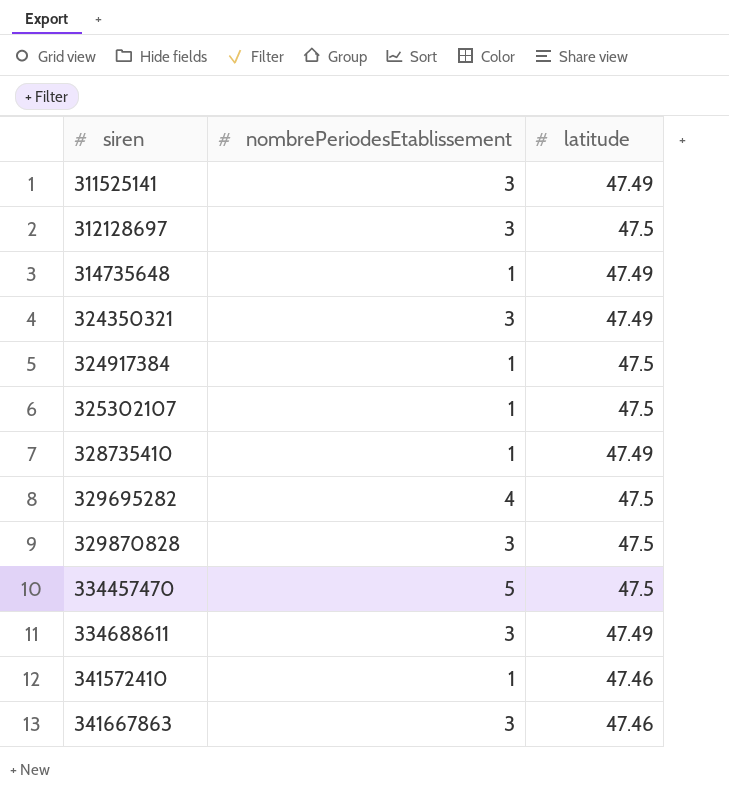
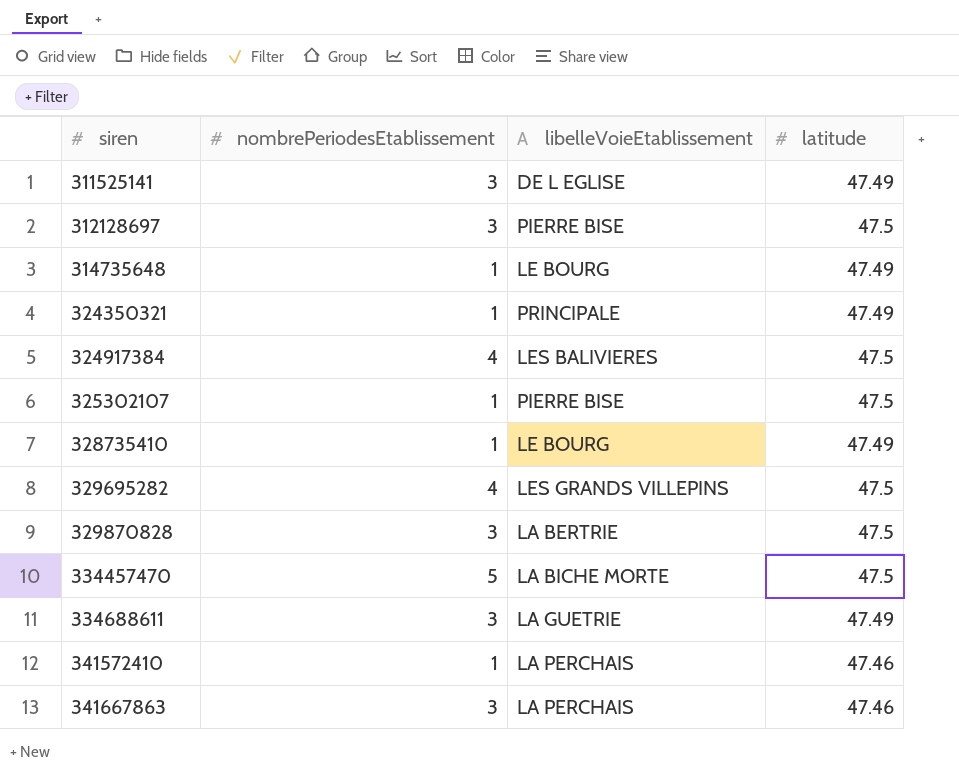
column libelleVoieEtablissement | position: none -> 3
324350321 | nombrePeriodesEtablissement: 3 -> 1
324917384 | nombrePeriodesEtablissement: 1 -> 4

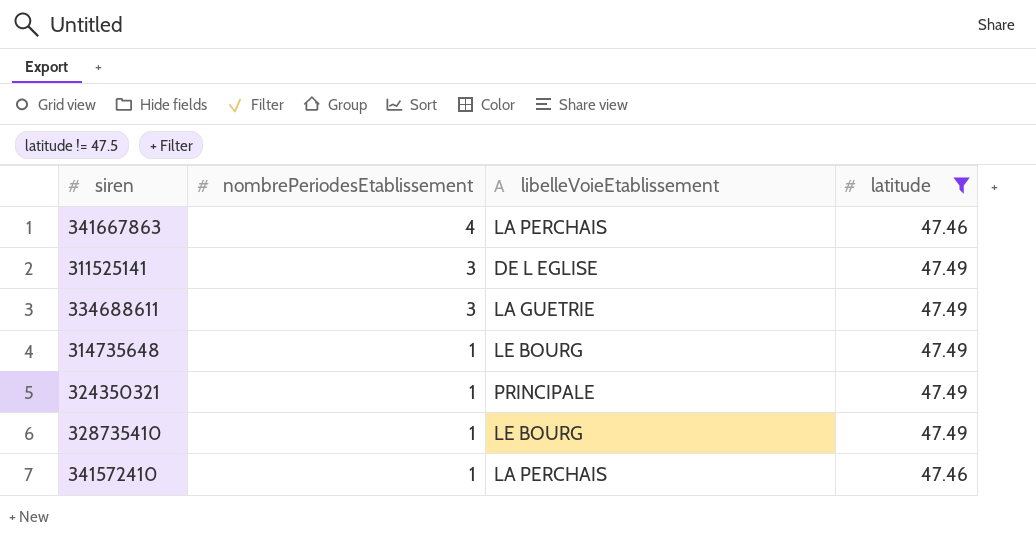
filter: none -> latitude != 47.5
row order: siren ascending -> nombrePeriodesEtablissement descending
341667863 | nombrePeriodesEtablissement: 3 -> 4

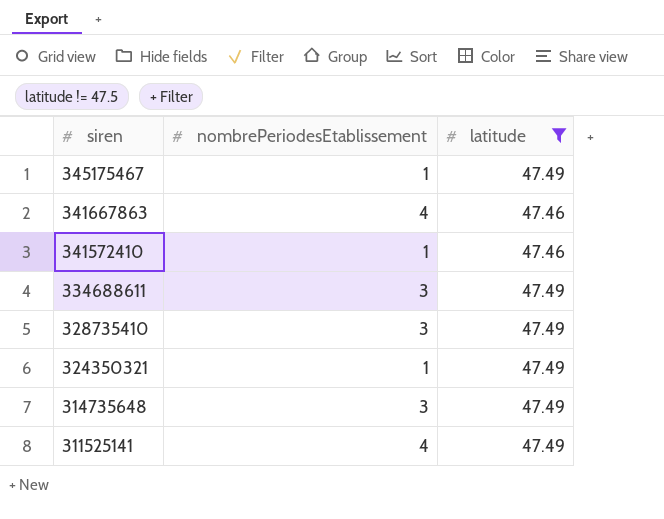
row order: nombrePeriodesEtablissement descending -> siren descending
column libelleVoieEtablissement | position: 3 -> none
row 345175467: none -> 1 | 47.49
328735410 | nombrePeriodesEtablissement: 1 -> 3
314735648 | nombrePeriodesEtablissement: 1 -> 3
311525141 | nombrePeriodesEtablissement: 3 -> 4

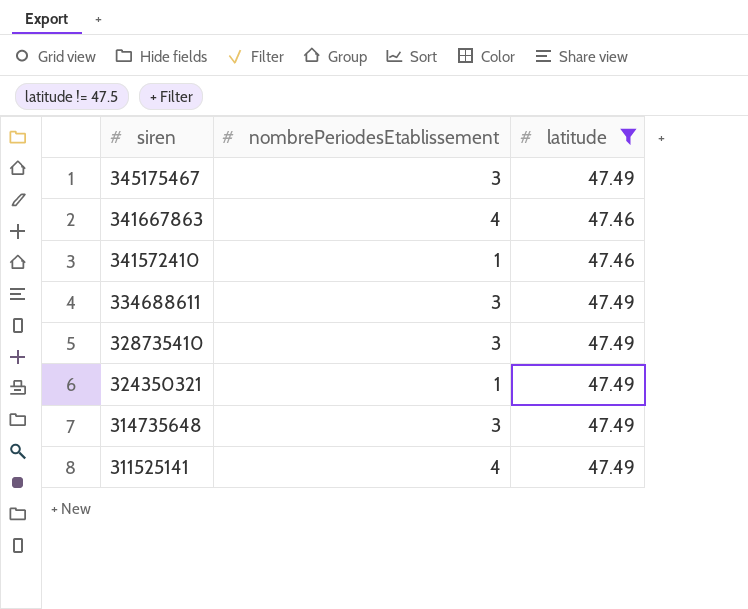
345175467 | nombrePeriodesEtablissement: 1 -> 3

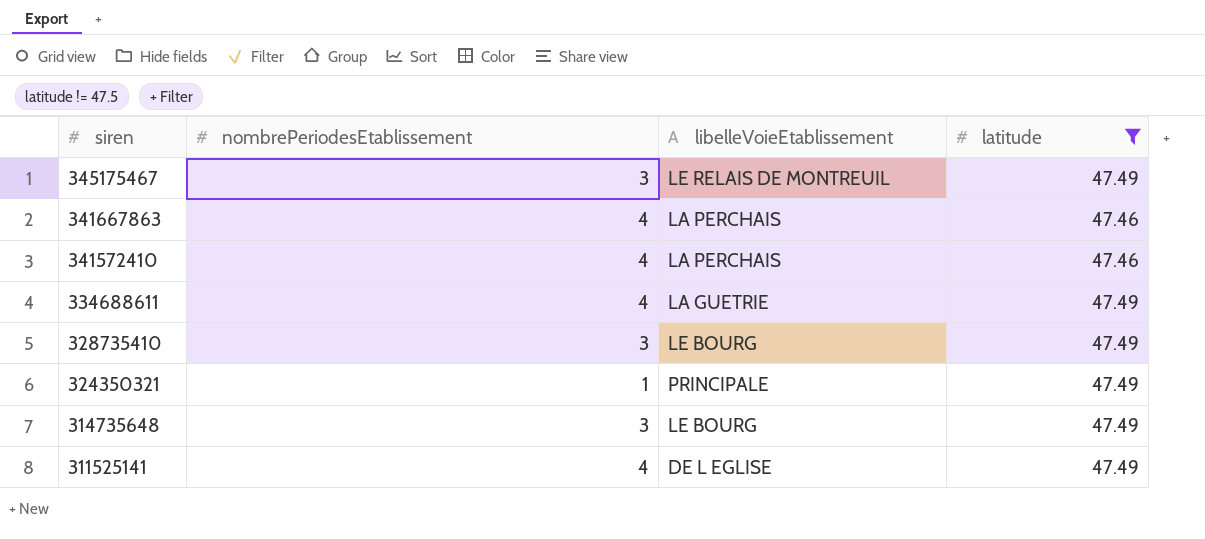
column libelleVoieEtablissement | position: none -> 3
341572410 | nombrePeriodesEtablissement: 1 -> 4
334688611 | nombrePeriodesEtablissement: 3 -> 4

